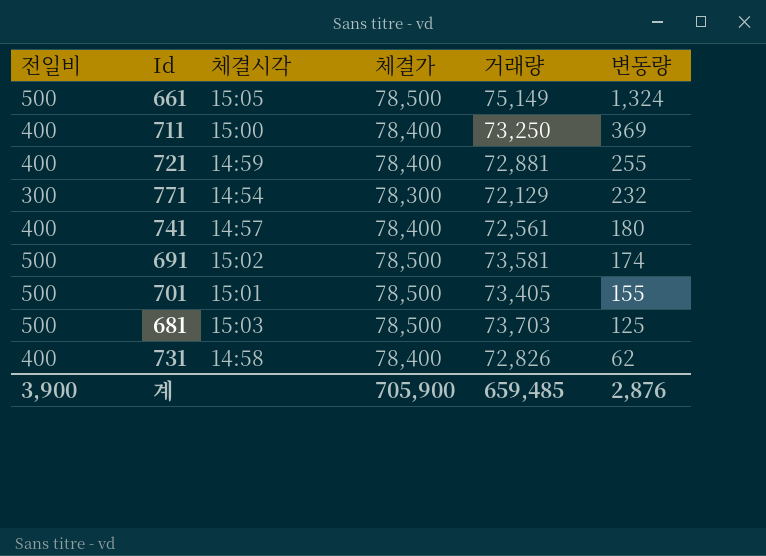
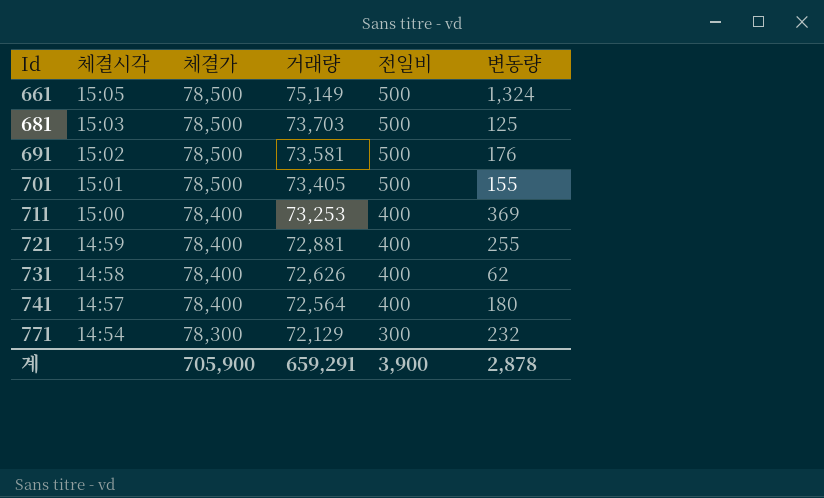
row order: 변동량 descending -> Id ascending
column 전일비 | position: 1 -> 5
691 | 변동량: 174 -> 176
711 | 거래량: 73,250 -> 73,253
731 | 거래량: 72,826 -> 72,626
741 | 거래량: 72,561 -> 72,564
계 | 거래량: 659,485 -> 659,291
계 | 변동량: 2,876 -> 2,878

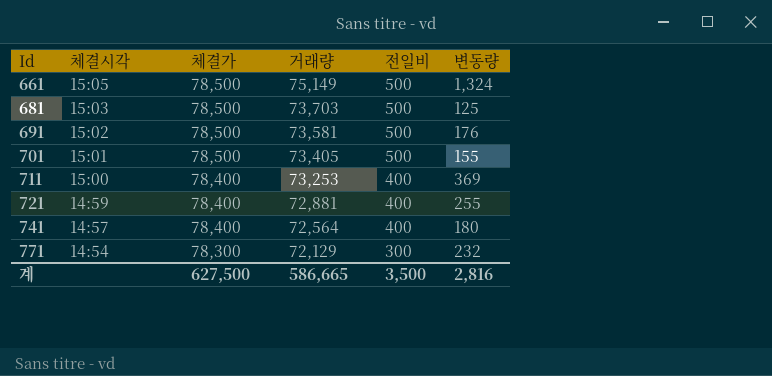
row 731: 14:58 | 78,400 | 72,626 | 400 | 62 -> none
계 | 체결가: 705,900 -> 627,500
계 | 거래량: 659,291 -> 586,665
계 | 전일비: 3,900 -> 3,500
계 | 변동량: 2,878 -> 2,816

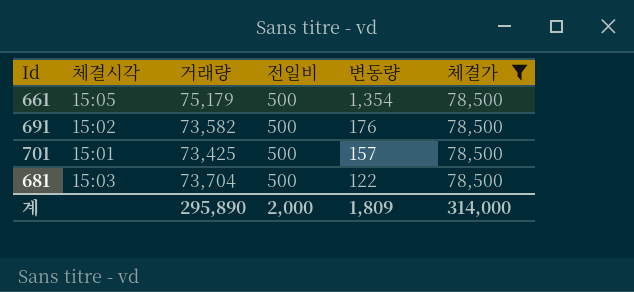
filter: none -> 체결가 = 78,500
row order: Id ascending -> 변동량 descending
column 체결가 | position: 3 -> 6
661 | 거래량: 75,149 -> 75,179
661 | 변동량: 1,324 -> 1,354
691 | 거래량: 73,581 -> 73,582
701 | 거래량: 73,405 -> 73,425
701 | 변동량: 155 -> 157
681 | 거래량: 73,703 -> 73,704
681 | 변동량: 125 -> 122
계 | 거래량: 586,665 -> 295,890
계 | 전일비: 3,500 -> 2,000
계 | 변동량: 2,816 -> 1,809
계 | 체결가: 627,500 -> 314,000

